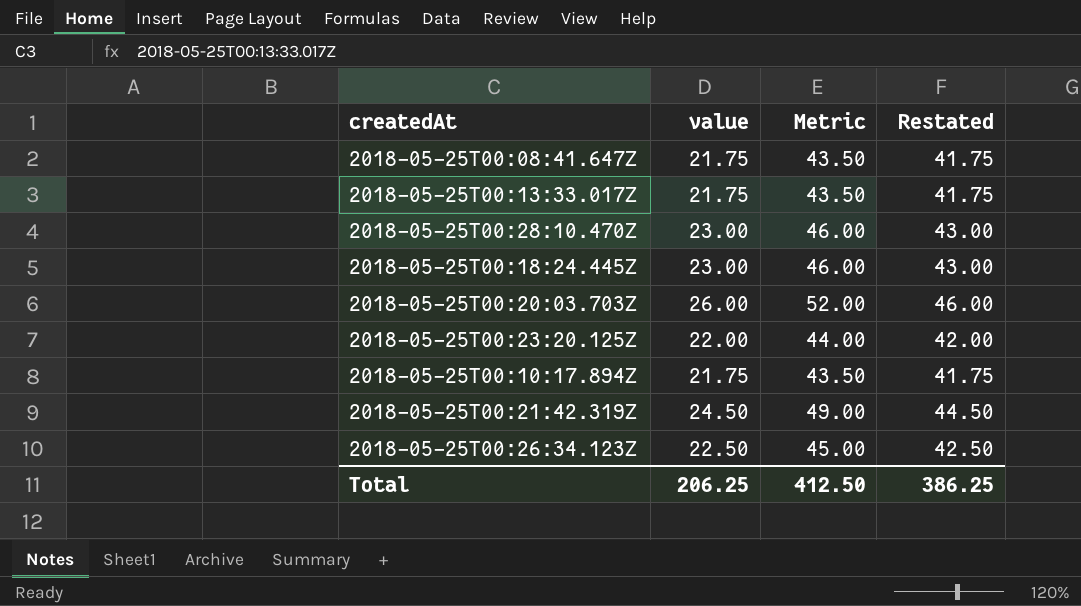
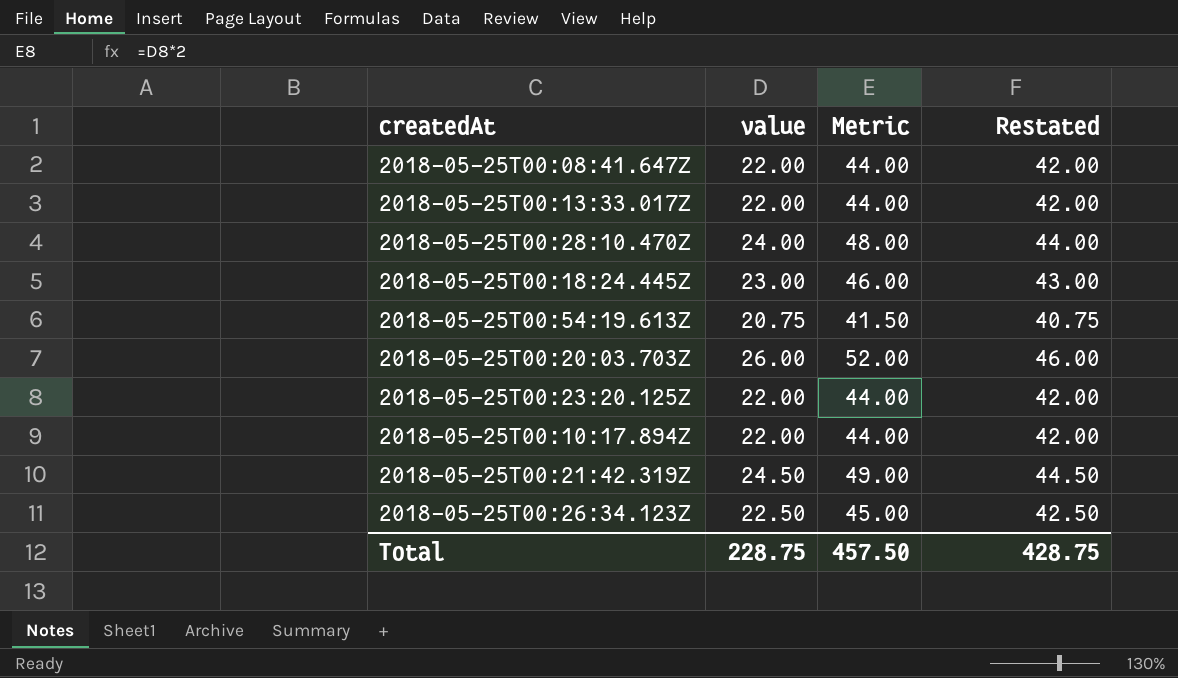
2018-05-25T00:08:41.647Z | value: 21.75 -> 22.00
2018-05-25T00:08:41.647Z | Metric: 43.50 -> 44.00
2018-05-25T00:08:41.647Z | Restated: 41.75 -> 42.00
2018-05-25T00:13:33.017Z | value: 21.75 -> 22.00
2018-05-25T00:13:33.017Z | Metric: 43.50 -> 44.00
2018-05-25T00:13:33.017Z | Restated: 41.75 -> 42.00
2018-05-25T00:28:10.470Z | value: 23.00 -> 24.00
2018-05-25T00:28:10.470Z | Metric: 46.00 -> 48.00
2018-05-25T00:28:10.470Z | Restated: 43.00 -> 44.00
row 2018-05-25T00:54:19.613Z: none -> 20.75 | 41.50 | 40.75
2018-05-25T00:10:17.894Z | value: 21.75 -> 22.00
2018-05-25T00:10:17.894Z | Metric: 43.50 -> 44.00
2018-05-25T00:10:17.894Z | Restated: 41.75 -> 42.00
Total | value: 206.25 -> 228.75
Total | Metric: 412.50 -> 457.50
Total | Restated: 386.25 -> 428.75

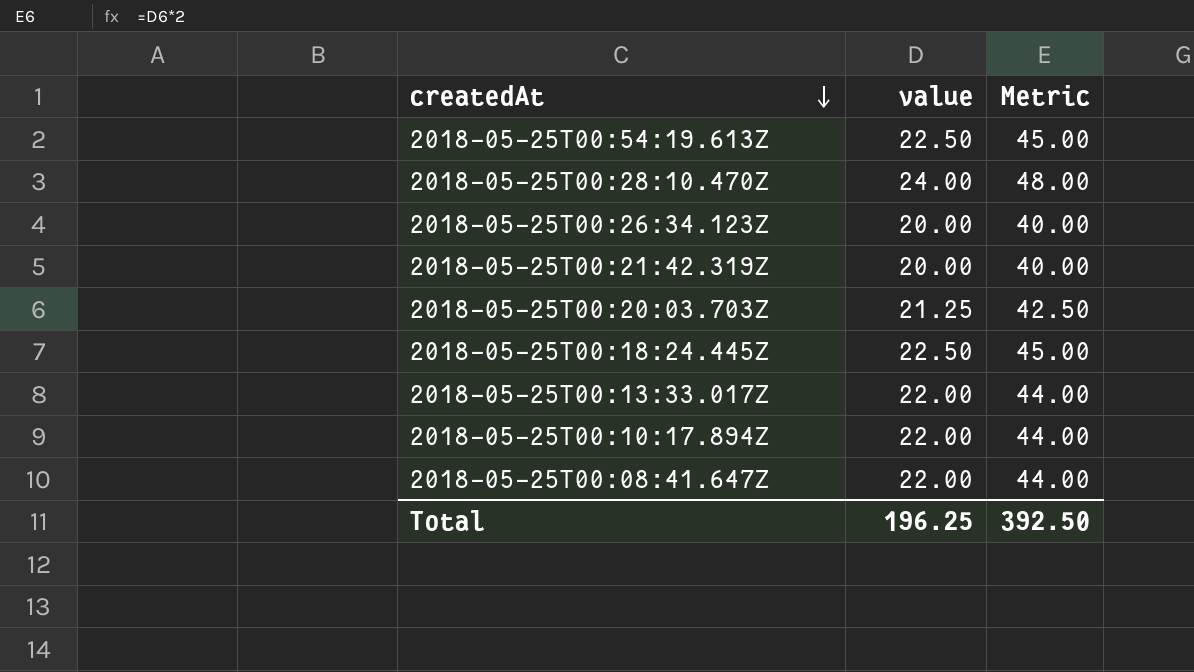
row order: none -> createdAt descending
column Restated | formula: [value] + 20 -> none
row 2018-05-25T00:23:20.125Z: 22.00 | 44.00 | 42.00 -> none
2018-05-25T00:54:19.613Z | value: 20.75 -> 22.50
2018-05-25T00:54:19.613Z | Metric: 41.50 -> 45.00
2018-05-25T00:26:34.123Z | value: 22.50 -> 20.00
2018-05-25T00:26:34.123Z | Metric: 45.00 -> 40.00
2018-05-25T00:21:42.319Z | value: 24.50 -> 20.00
2018-05-25T00:21:42.319Z | Metric: 49.00 -> 40.00
2018-05-25T00:20:03.703Z | value: 26.00 -> 21.25
2018-05-25T00:20:03.703Z | Metric: 52.00 -> 42.50
2018-05-25T00:18:24.445Z | value: 23.00 -> 22.50
2018-05-25T00:18:24.445Z | Metric: 46.00 -> 45.00
Total | value: 228.75 -> 196.25
Total | Metric: 457.50 -> 392.50

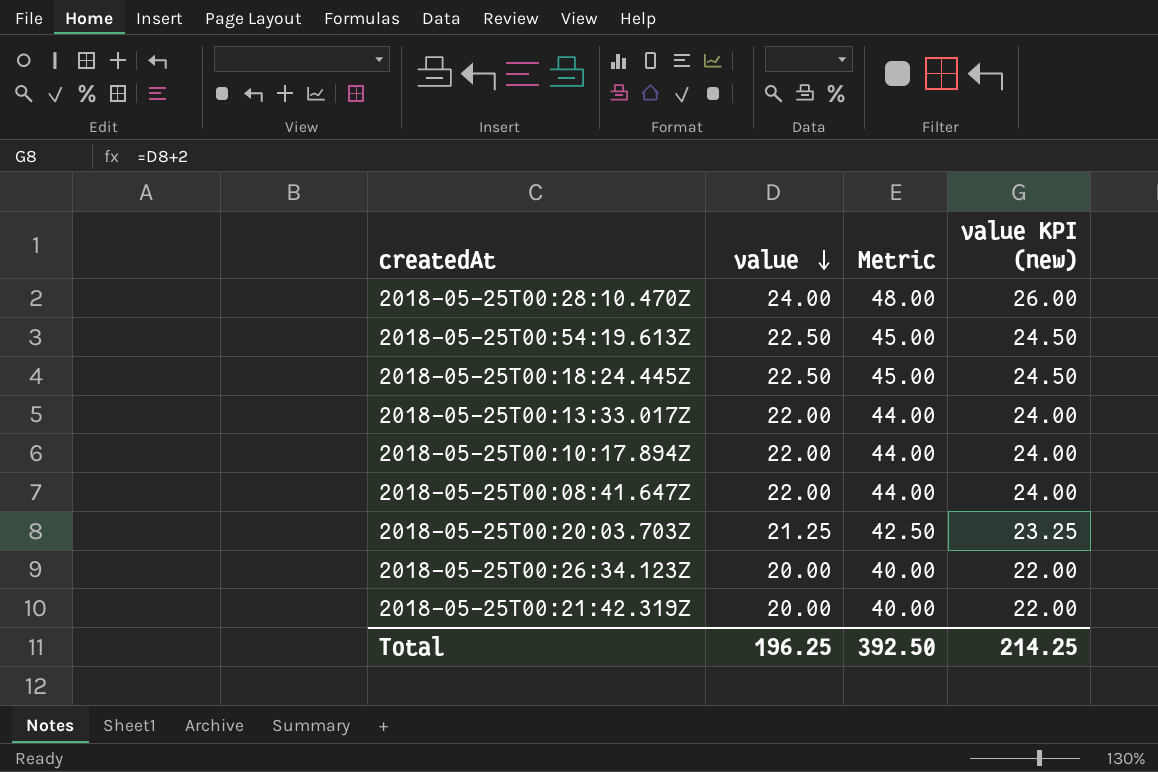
row order: createdAt descending -> value descending
column value KPI (new) | formula: none -> [value] + 2

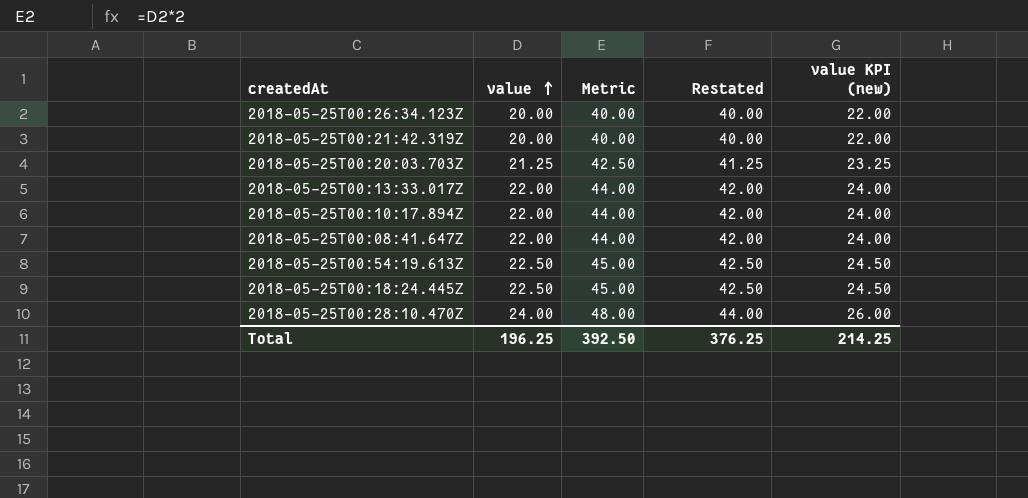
row order: value descending -> value ascending
column Restated | formula: none -> [value] + 20

